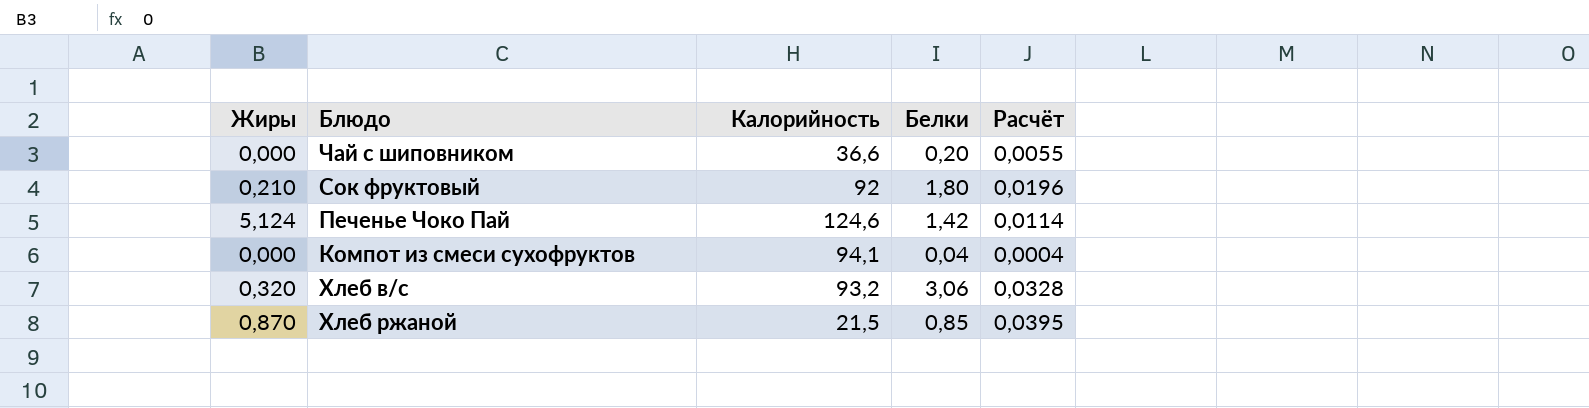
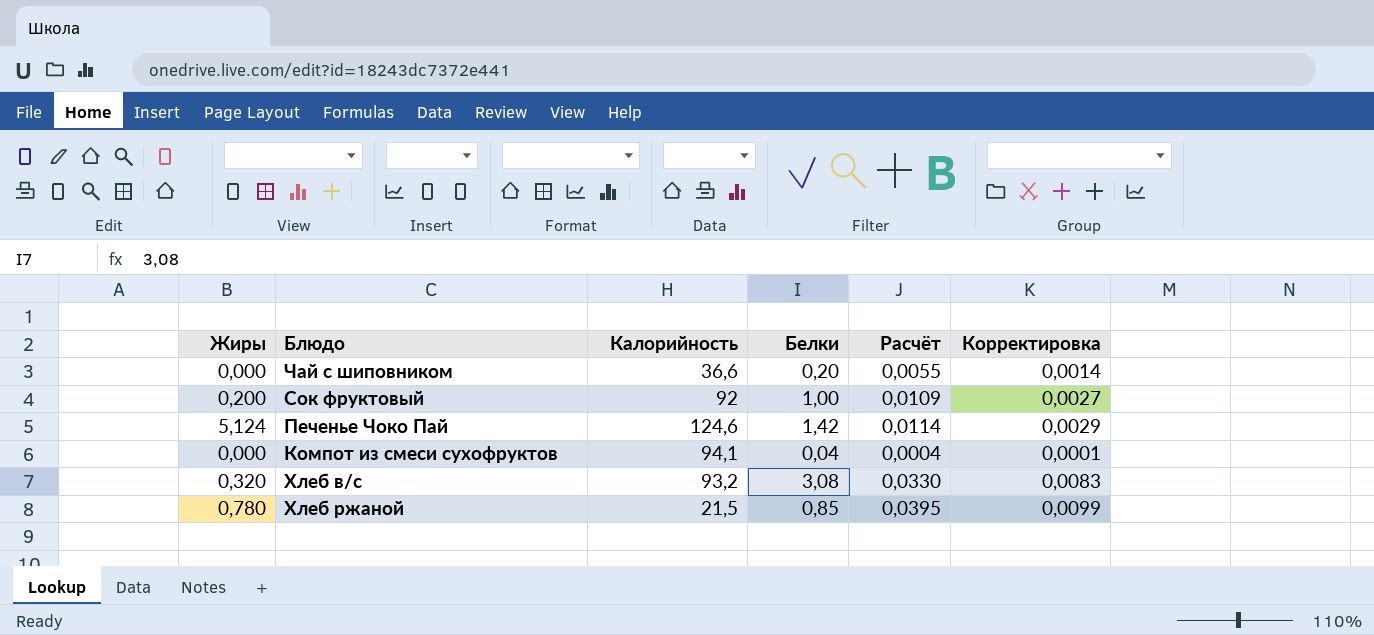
column Корректировка | formula: none -> [Расчёт] * 0,25
Сок фруктовый | Жиры: 0,210 -> 0,200
Сок фруктовый | Белки: 1,80 -> 1,00
Сок фруктовый | Расчёт: 0,0196 -> 0,0109
Хлеб в/с | Белки: 3,06 -> 3,08
Хлеб в/с | Расчёт: 0,0328 -> 0,0330
Хлеб ржаной | Жиры: 0,870 -> 0,780

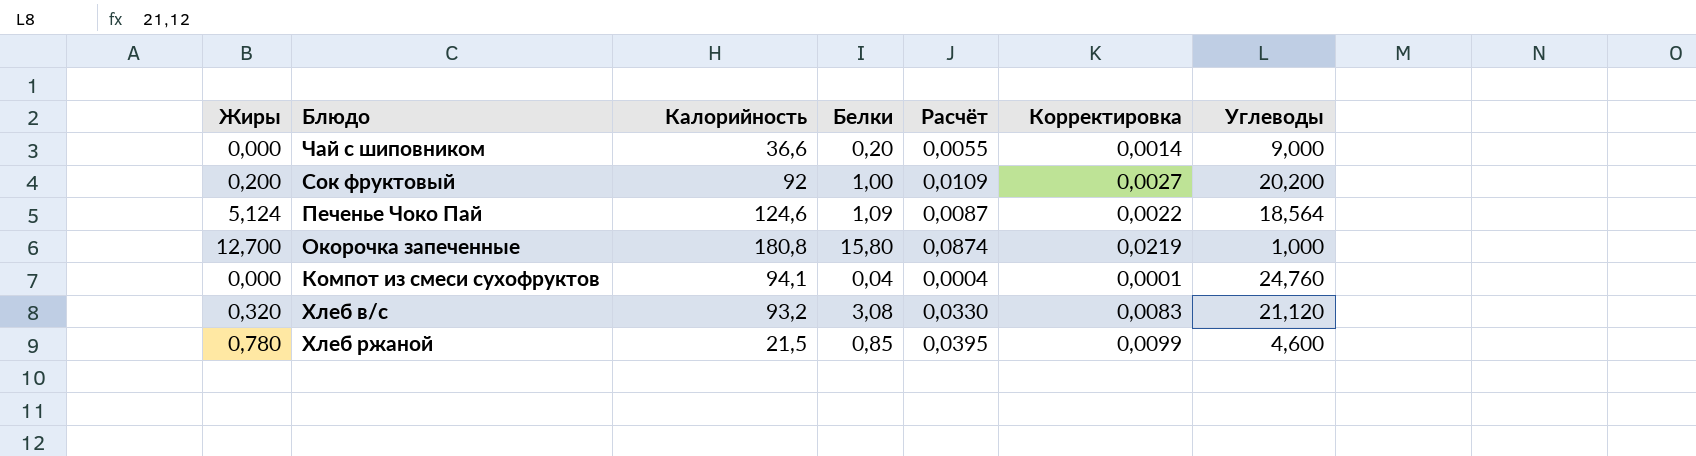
column Углеводы | position: none -> 7
Печенье Чоко Пай | Белки: 1,42 -> 1,09
Печенье Чоко Пай | Расчёт: 0,0114 -> 0,0087
Печенье Чоко Пай | Корректировка: 0,0029 -> 0,0022
row Окорочка запеченные: none -> 12,700 | 180,8 | 15,80 | 0,0874 | 0,0219 | 1,000

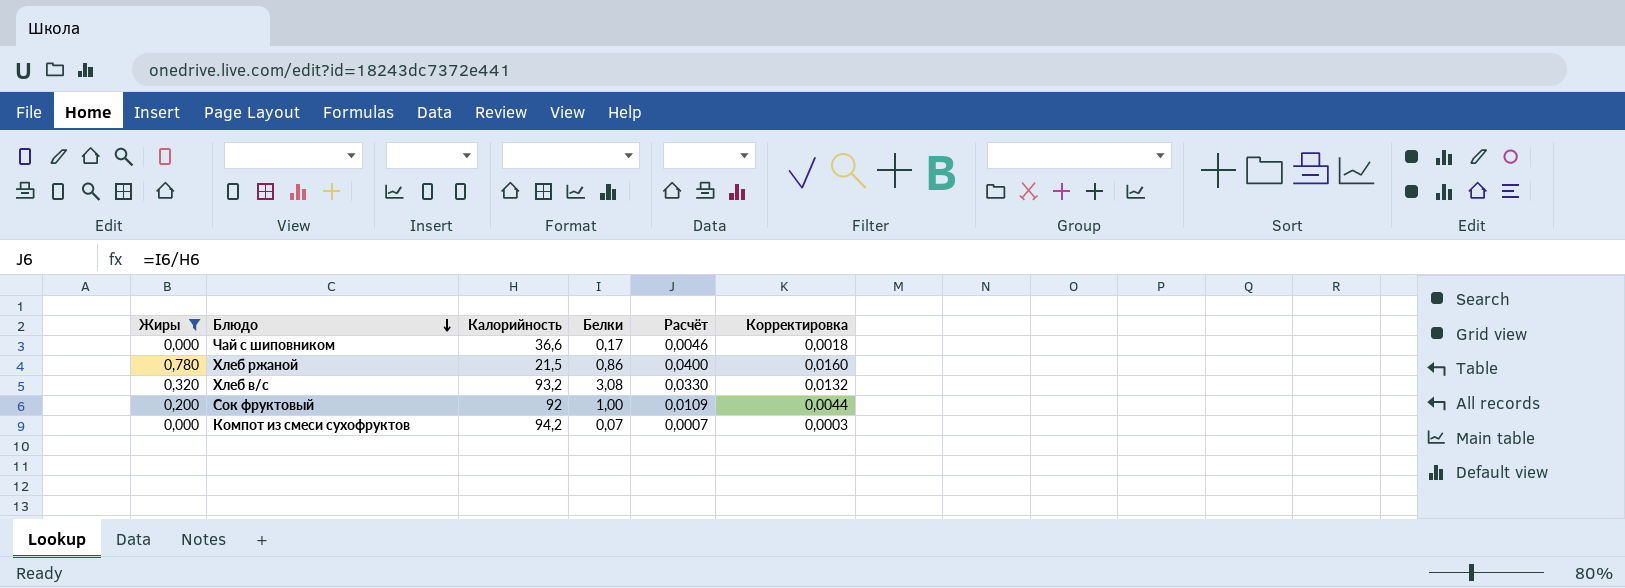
filter: none -> Жиры <= 0,780
row order: none -> Блюдо descending
column Углеводы | position: 7 -> none
column Корректировка | formula: [Расчёт] * 0,25 -> [Расчёт] * 0,4
Чай с шиповником | Белки: 0,20 -> 0,17
Чай с шиповником | Расчёт: 0,0055 -> 0,0046
Хлеб ржаной | Белки: 0,85 -> 0,86
Хлеб ржаной | Расчёт: 0,0395 -> 0,0400
Компот из смеси сухофруктов | Калорийность: 94,1 -> 94,2
Компот из смеси сухофруктов | Белки: 0,04 -> 0,07
Компот из смеси сухофруктов | Расчёт: 0,0004 -> 0,0007

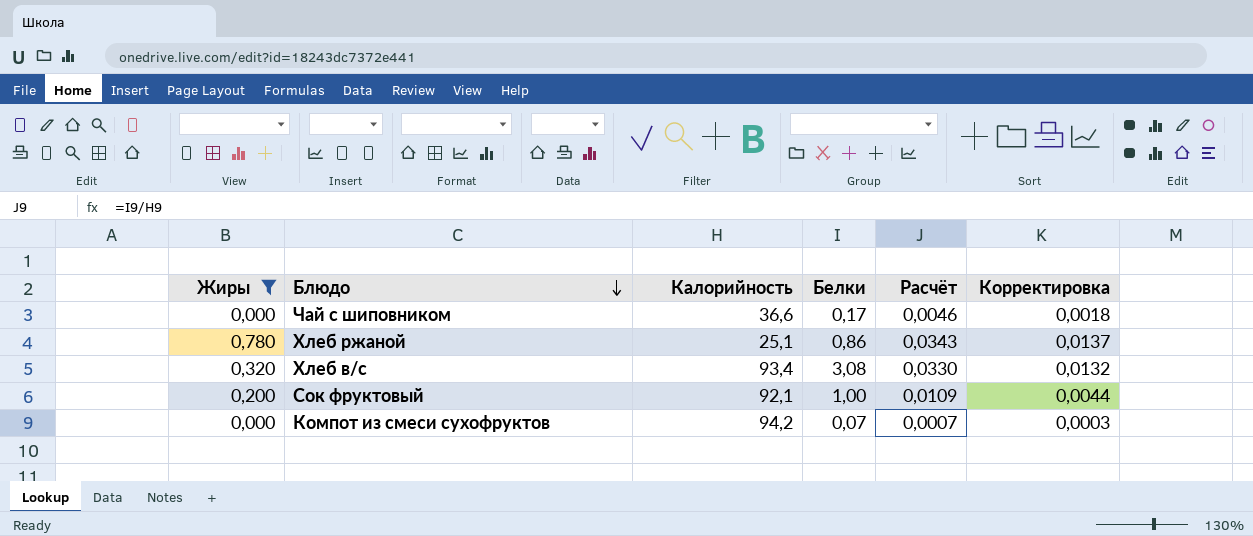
Хлеб ржаной | Калорийность: 21,5 -> 25,1
Хлеб ржаной | Расчёт: 0,0400 -> 0,0343
Хлеб ржаной | Корректировка: 0,0160 -> 0,0137
Хлеб в/с | Калорийность: 93,2 -> 93,4
Сок фруктовый | Калорийность: 92 -> 92,1

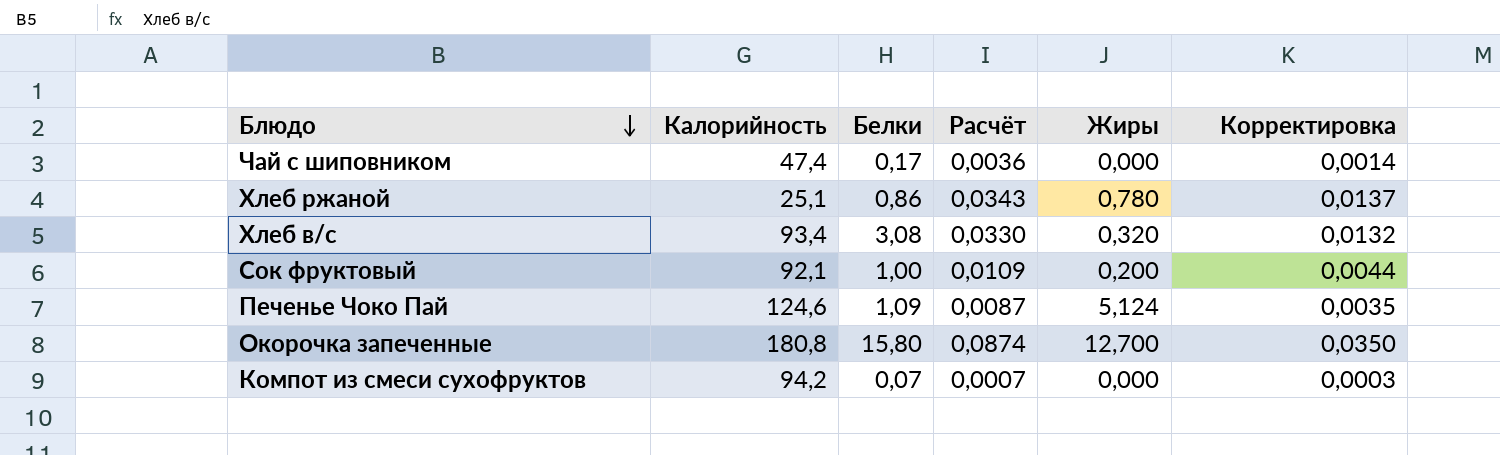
filter: Жиры <= 0,780 -> none
column Жиры | position: 1 -> 5
Чай с шиповником | Калорийность: 36,6 -> 47,4
Чай с шиповником | Расчёт: 0,0046 -> 0,0036
Чай с шиповником | Корректировка: 0,0018 -> 0,0014

